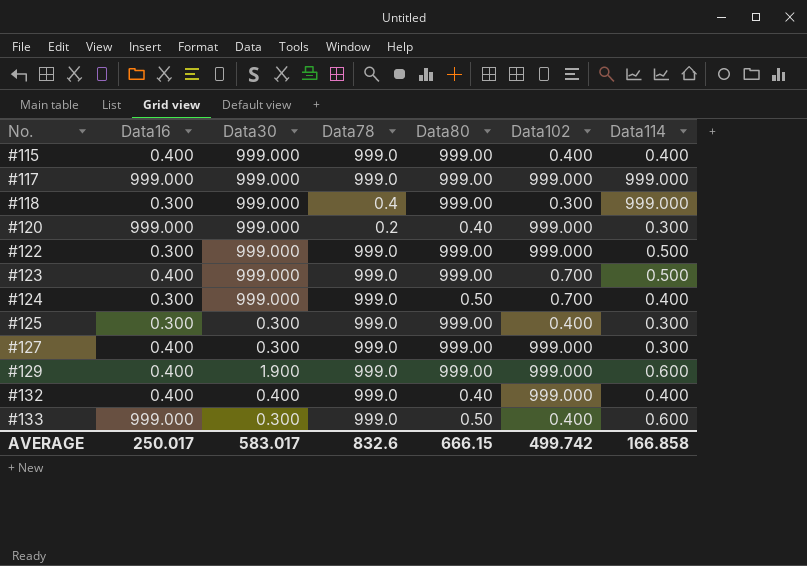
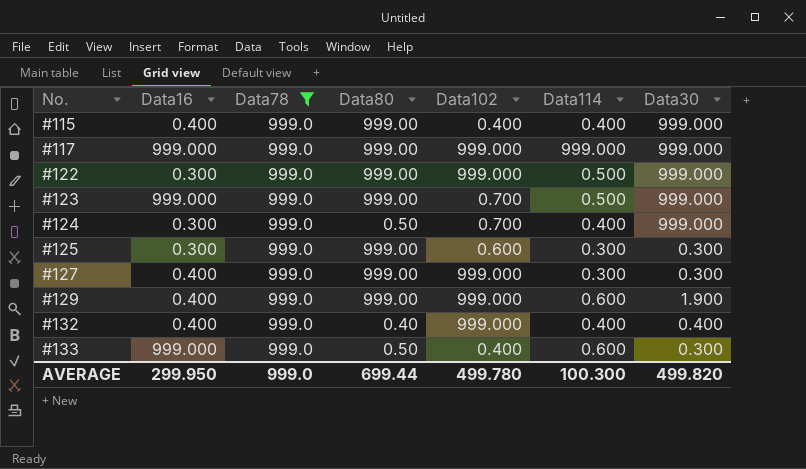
filter: none -> Data78 = 999.0
column Data30 | position: 3 -> 7
#123 | Data16: 0.400 -> 999.000
#125 | Data102: 0.400 -> 0.600
AVERAGE | Data16: 250.017 -> 299.950
AVERAGE | Data78: 832.6 -> 999.0
AVERAGE | Data80: 666.15 -> 699.44
AVERAGE | Data102: 499.742 -> 499.780
AVERAGE | Data114: 166.858 -> 100.300
AVERAGE | Data30: 583.017 -> 499.820

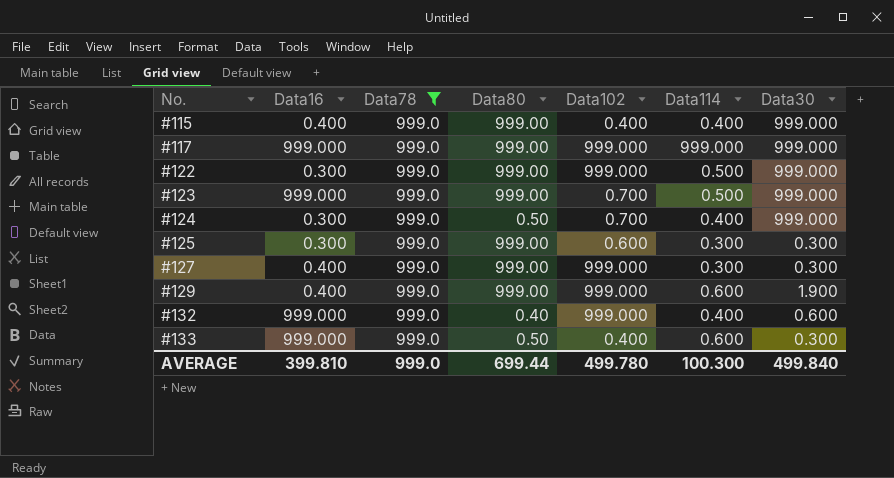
#132 | Data16: 0.400 -> 999.000
#132 | Data30: 0.400 -> 0.600
AVERAGE | Data16: 299.950 -> 399.810
AVERAGE | Data30: 499.820 -> 499.840

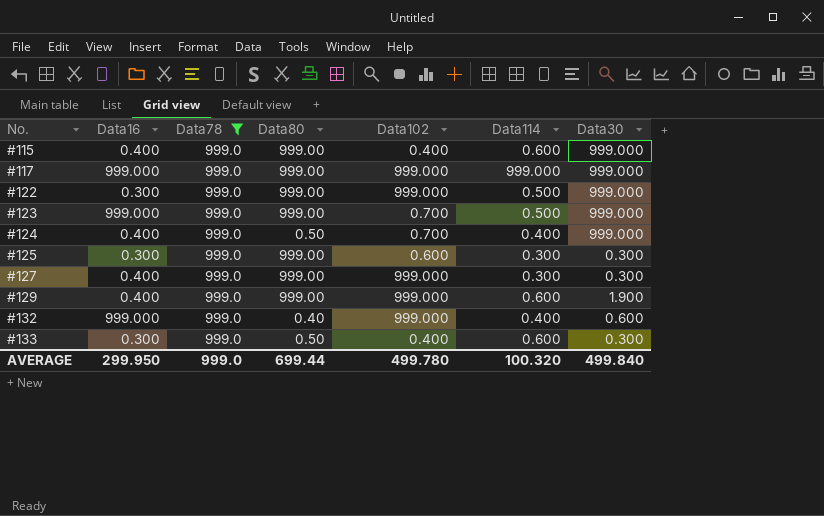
#115 | Data114: 0.400 -> 0.600
#124 | Data16: 0.300 -> 0.400
#133 | Data16: 999.000 -> 0.300
AVERAGE | Data16: 399.810 -> 299.950
AVERAGE | Data114: 100.300 -> 100.320

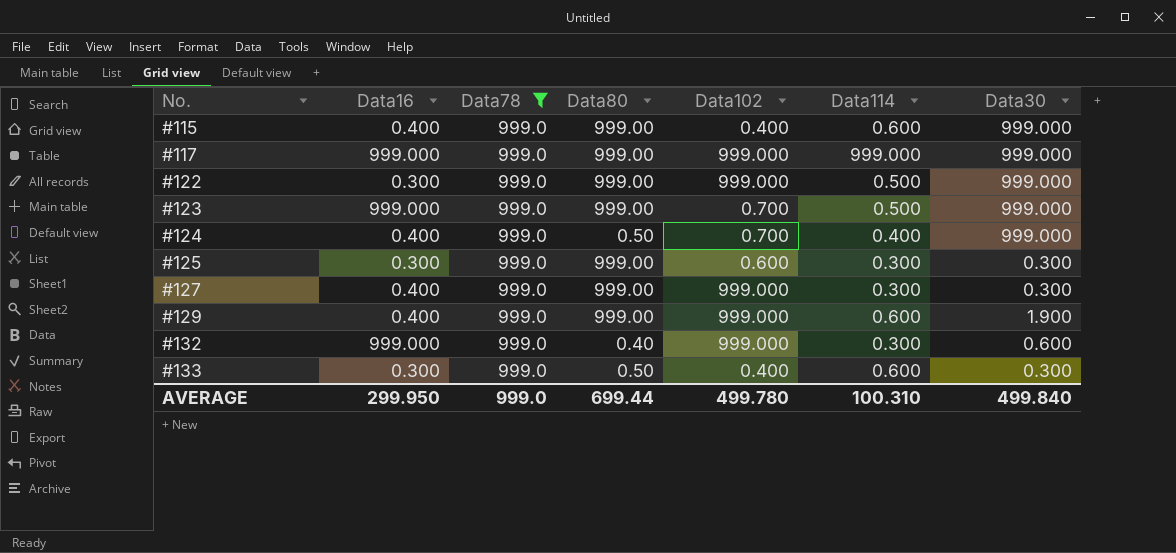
#132 | Data114: 0.400 -> 0.300
AVERAGE | Data114: 100.320 -> 100.310

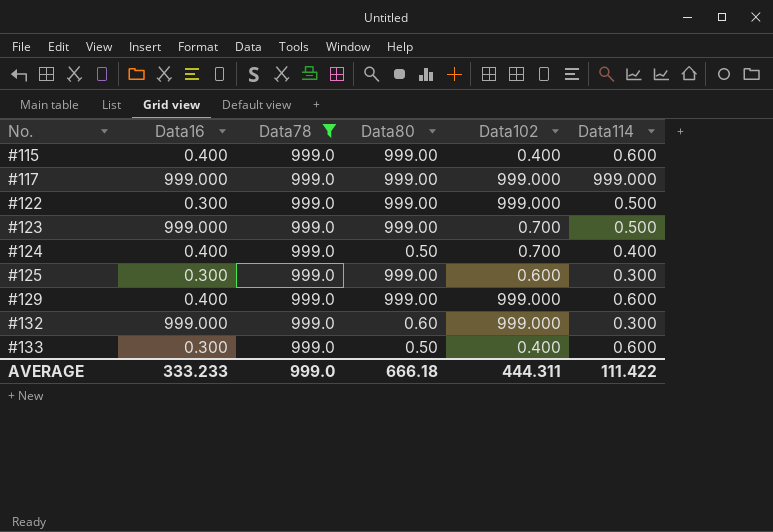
column Data30 | position: 7 -> none
row #127: 0.400 | 999.0 | 999.00 | 999.000 | 0.300 | 0.300 -> none
#132 | Data80: 0.40 -> 0.60
AVERAGE | Data16: 299.950 -> 333.233
AVERAGE | Data80: 699.44 -> 666.18
AVERAGE | Data102: 499.780 -> 444.311
AVERAGE | Data114: 100.310 -> 111.422

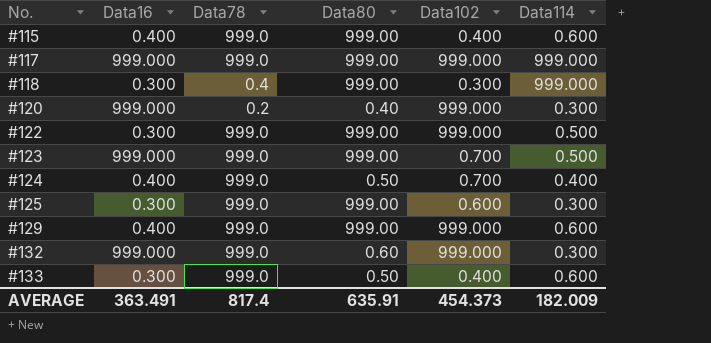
filter: Data78 = 999.0 -> none
AVERAGE | Data16: 333.233 -> 363.491
AVERAGE | Data78: 999.0 -> 817.4
AVERAGE | Data80: 666.18 -> 635.91
AVERAGE | Data102: 444.311 -> 454.373
AVERAGE | Data114: 111.422 -> 182.009

